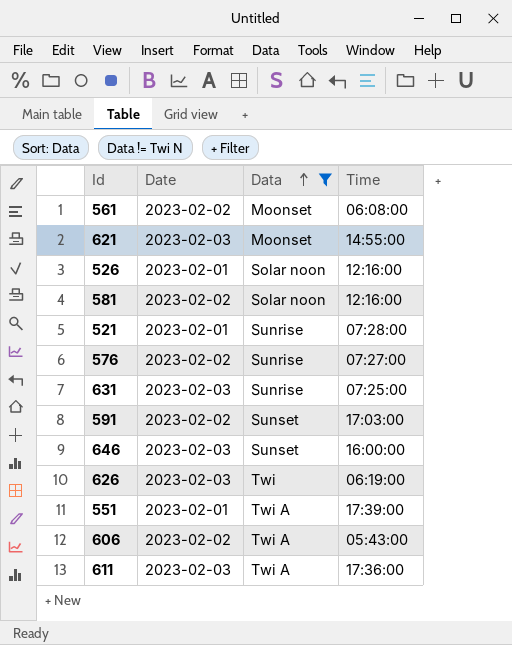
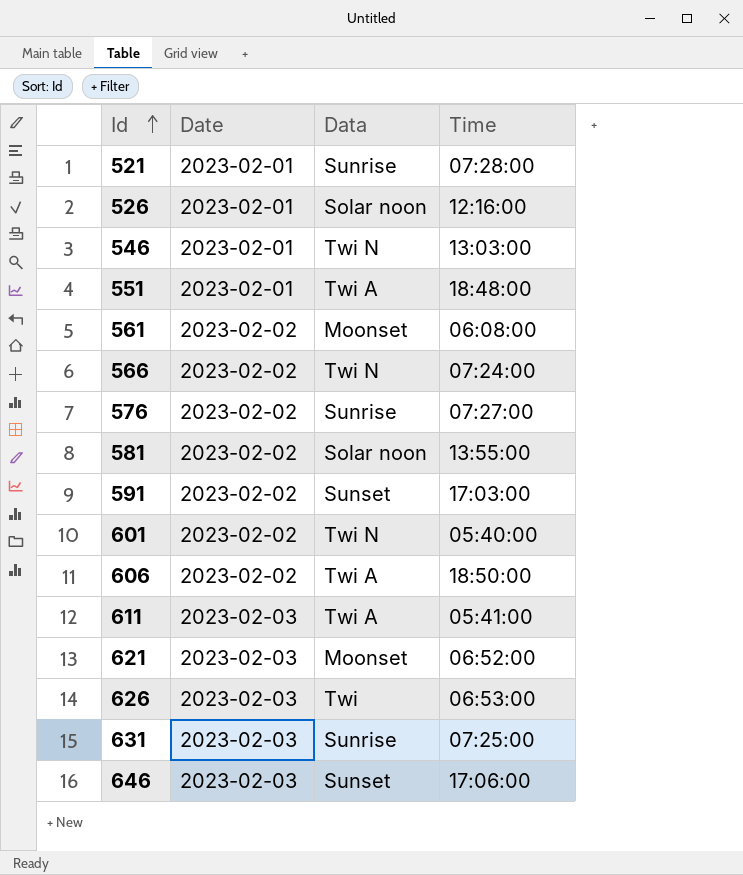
filter: Data != Twi N -> none
row order: Data ascending -> Id ascending
551 | Time: 17:39:00 -> 18:48:00
581 | Time: 12:16:00 -> 13:55:00
606 | Time: 05:43:00 -> 18:50:00
611 | Time: 17:36:00 -> 05:41:00
621 | Time: 14:55:00 -> 06:52:00
626 | Time: 06:19:00 -> 06:53:00
646 | Time: 16:00:00 -> 17:06:00

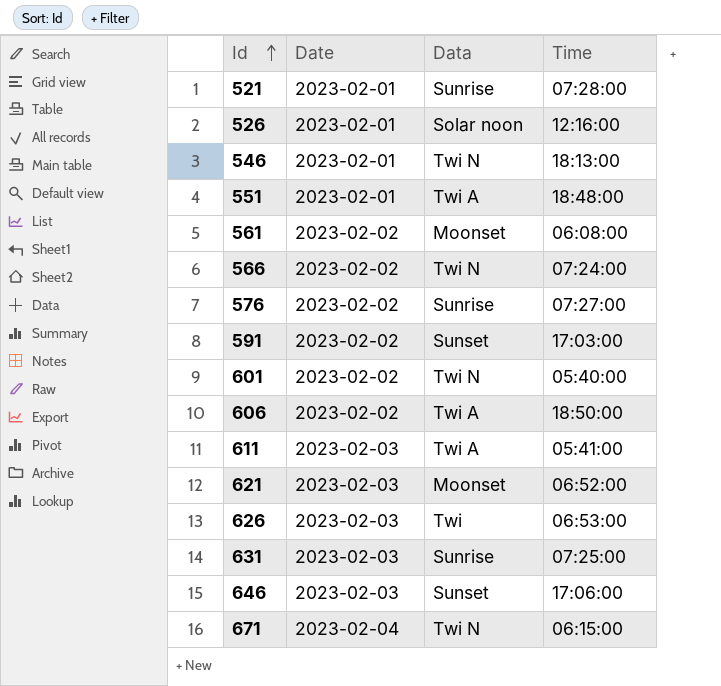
row 581: 2023-02-02 | Solar noon | 13:55:00 -> none
546 | Time: 13:03:00 -> 18:13:00
row 671: none -> 2023-02-04 | Twi N | 06:15:00

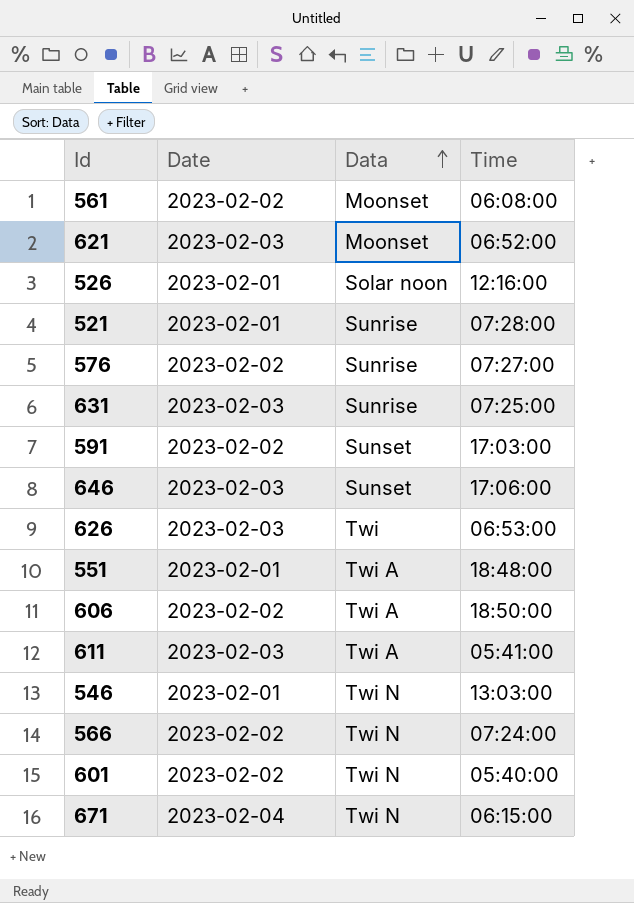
row order: Id ascending -> Data ascending
546 | Time: 18:13:00 -> 13:03:00

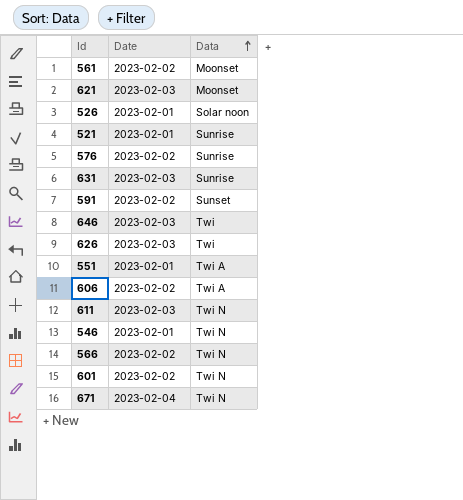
column Time | position: 4 -> none
646 | Data: Sunset -> Twi
611 | Data: Twi A -> Twi N

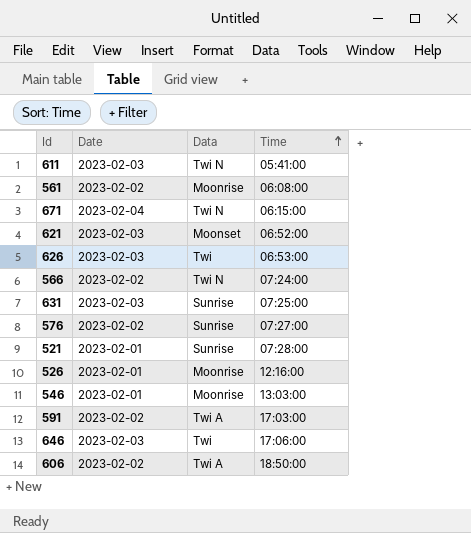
row order: Data ascending -> Time ascending
column Time | position: none -> 4
row 551: 2023-02-01 | Twi A -> none
row 601: 2023-02-02 | Twi N -> none
561 | Data: Moonset -> Moonrise
526 | Data: Solar noon -> Moonrise
546 | Data: Twi N -> Moonrise
591 | Data: Sunset -> Twi A

